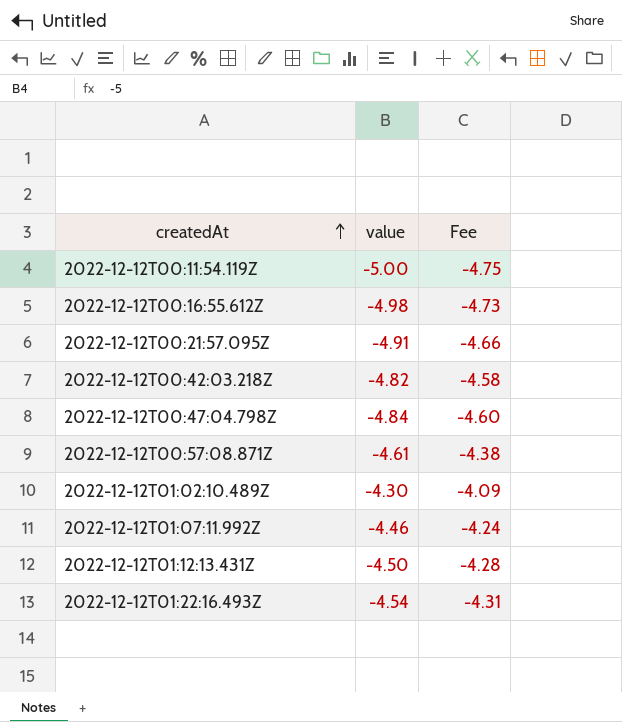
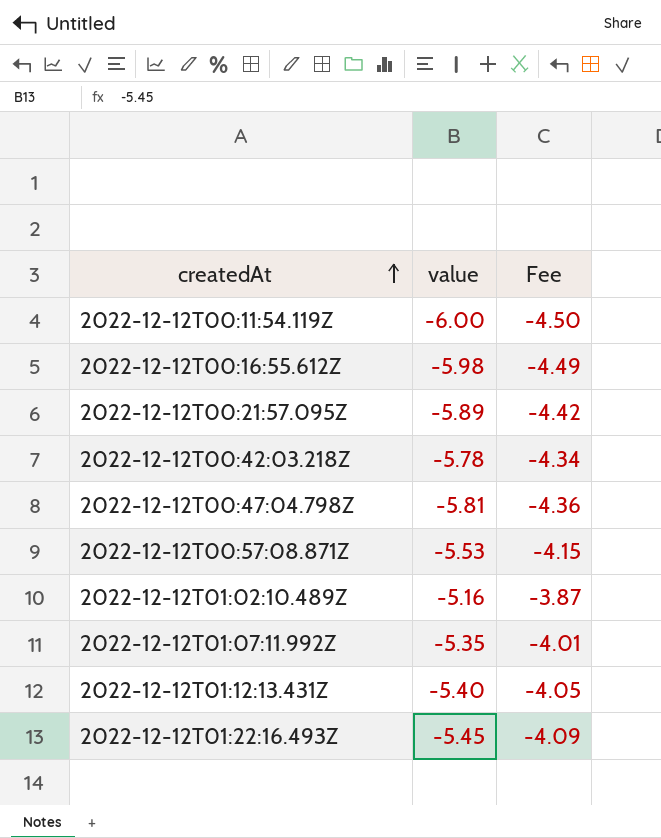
column Fee | formula: [value] * 0.95 -> [value] * 0.75
2022-12-12T00:11:54.119Z | value: -5.00 -> -6.00
2022-12-12T00:16:55.612Z | value: -4.98 -> -5.98
2022-12-12T00:21:57.095Z | value: -4.91 -> -5.89
2022-12-12T00:42:03.218Z | value: -4.82 -> -5.78
2022-12-12T00:47:04.798Z | value: -4.84 -> -5.81
2022-12-12T00:57:08.871Z | value: -4.61 -> -5.53
2022-12-12T01:02:10.489Z | value: -4.30 -> -5.16
2022-12-12T01:07:11.992Z | value: -4.46 -> -5.35
2022-12-12T01:12:13.431Z | value: -4.50 -> -5.40
2022-12-12T01:22:16.493Z | value: -4.54 -> -5.45

